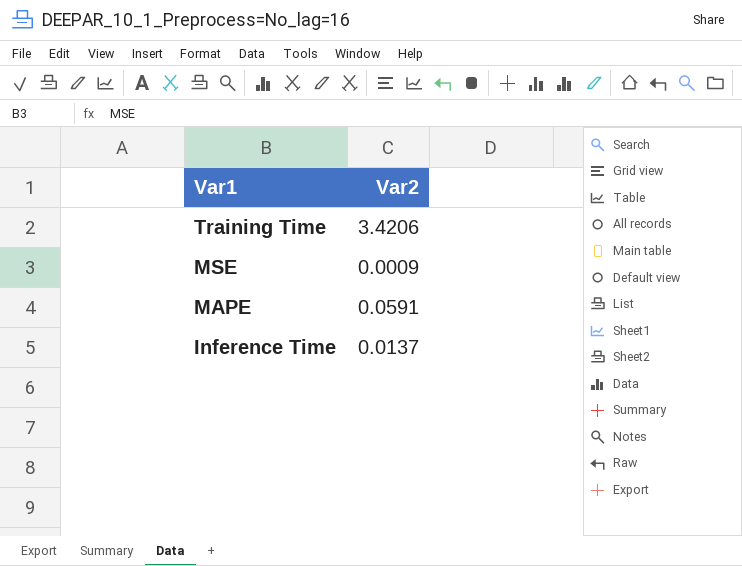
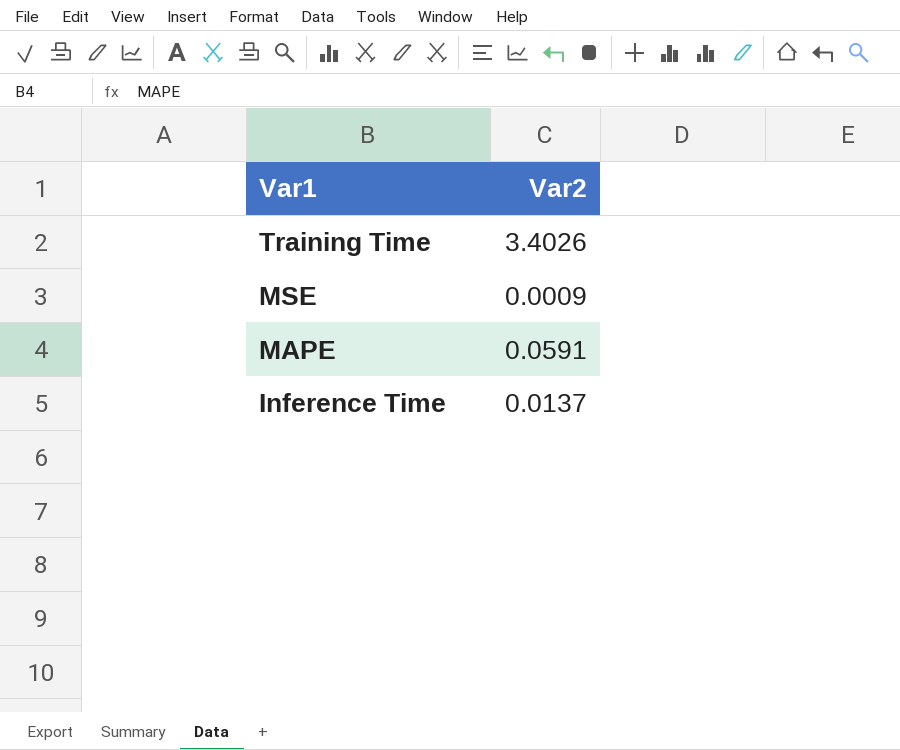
Training Time | Var2: 3.4206 -> 3.4026

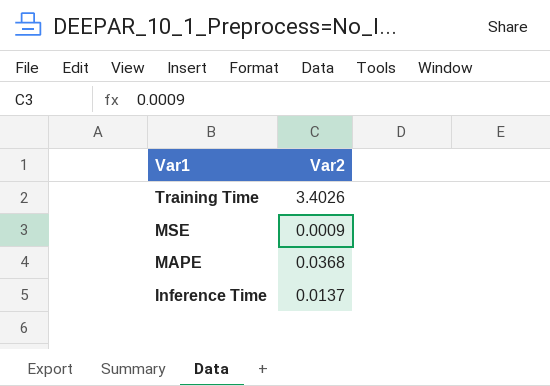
MAPE | Var2: 0.0591 -> 0.0368

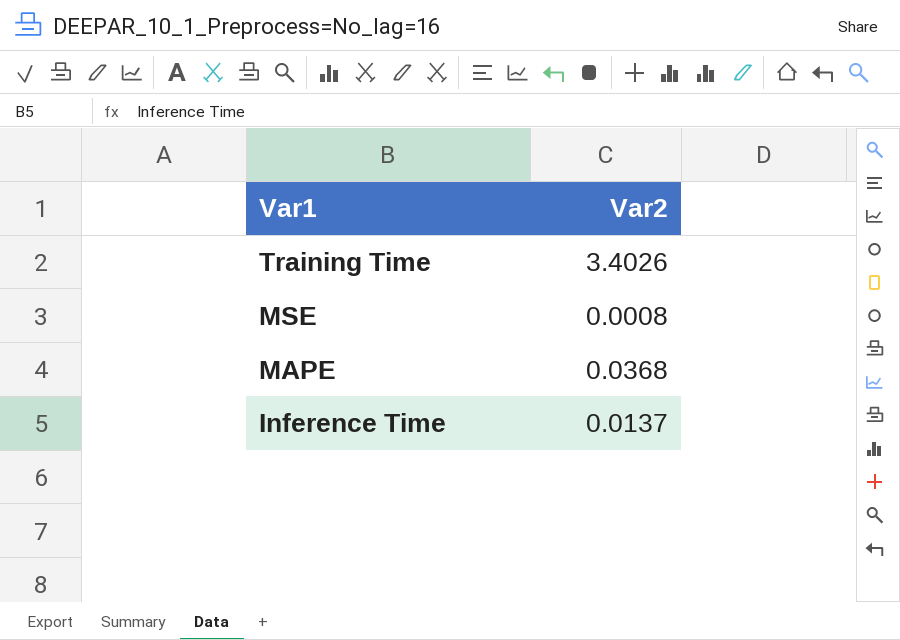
MSE | Var2: 0.0009 -> 0.0008

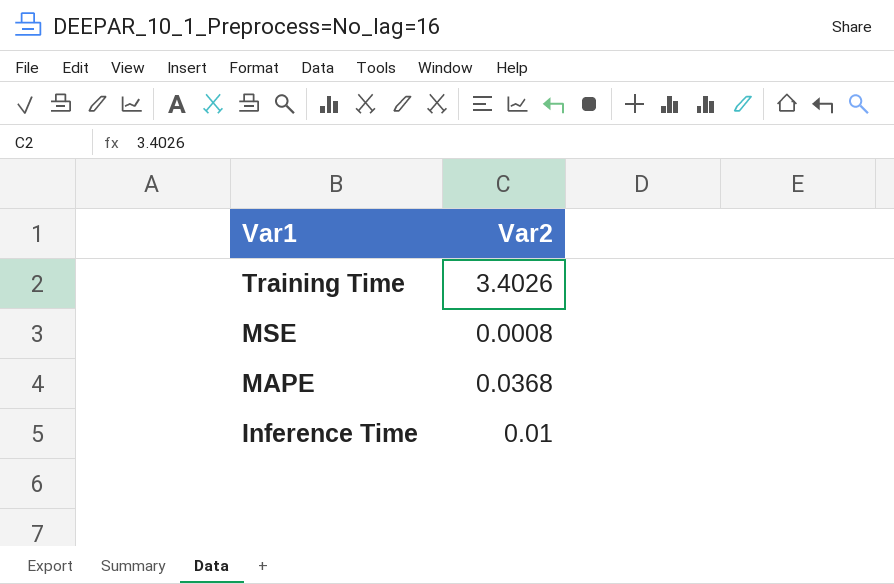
Inference Time | Var2: 0.0137 -> 0.01

